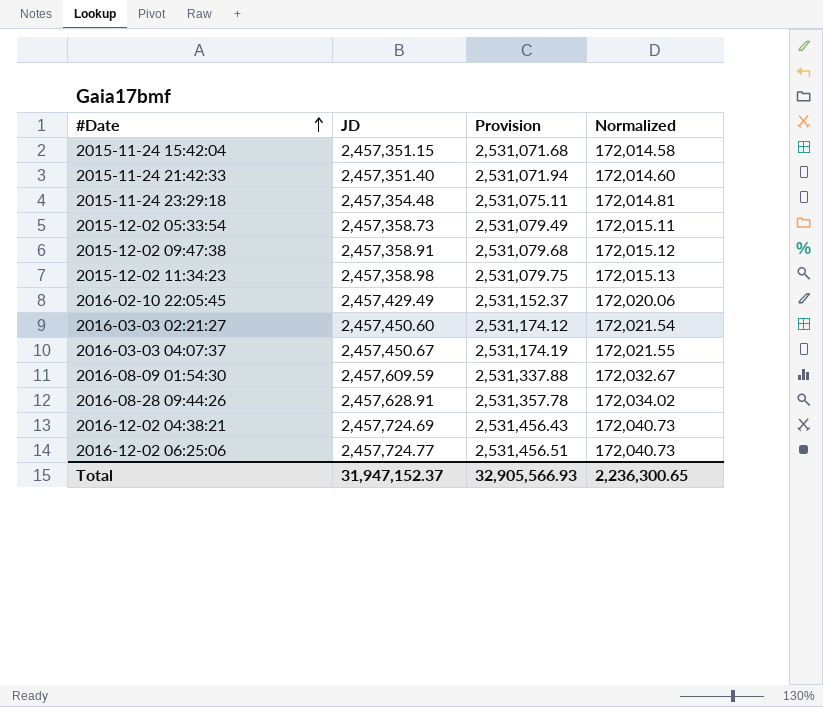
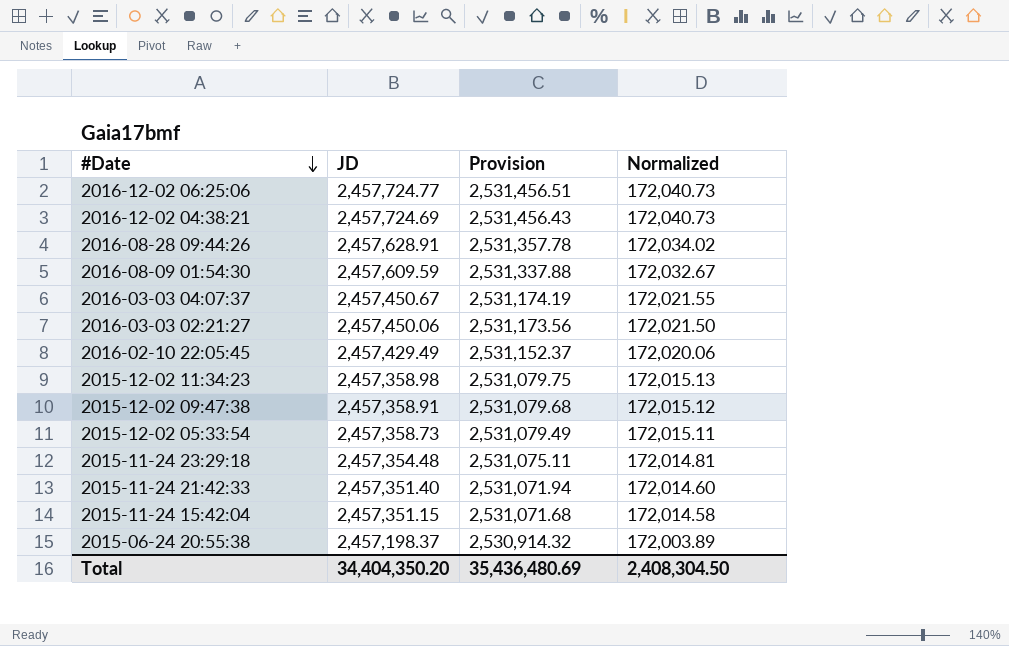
row order: #Date ascending -> #Date descending
2016-03-03 02:21:27 | JD: 2,457,450.60 -> 2,457,450.06
2016-03-03 02:21:27 | Provision: 2,531,174.12 -> 2,531,173.56
2016-03-03 02:21:27 | Normalized: 172,021.54 -> 172,021.50
row 2015-06-24 20:55:38: none -> 2,457,198.37 | 2,530,914.32 | 172,003.89
Total | JD: 31,947,152.37 -> 34,404,350.20
Total | Provision: 32,905,566.93 -> 35,436,480.69
Total | Normalized: 2,236,300.65 -> 2,408,304.50

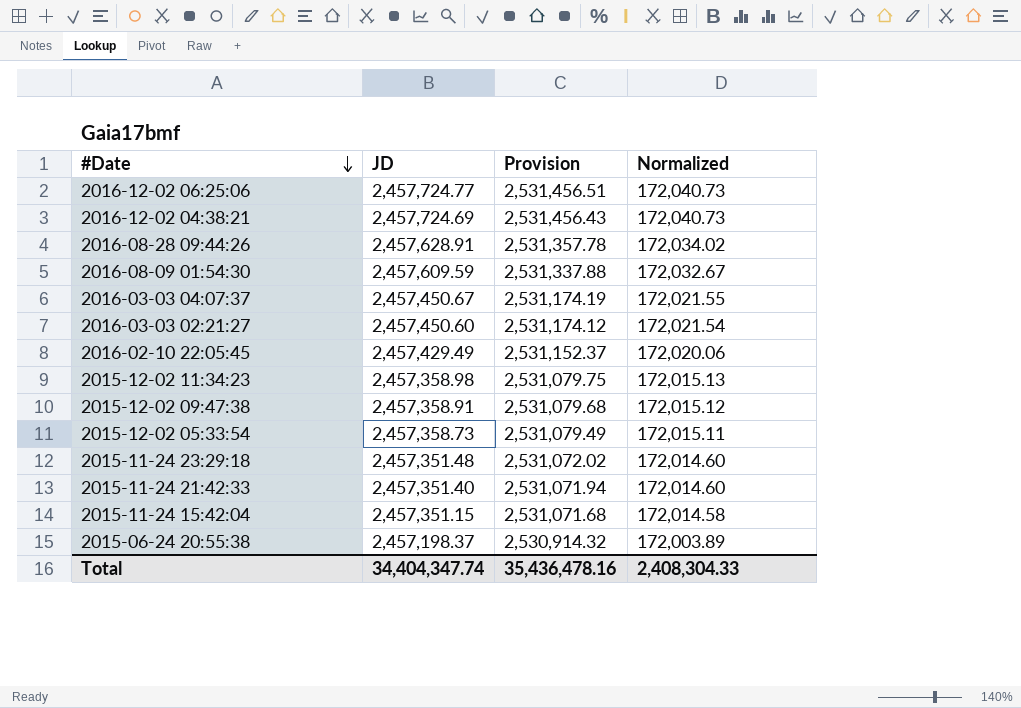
2016-03-03 02:21:27 | JD: 2,457,450.06 -> 2,457,450.60
2016-03-03 02:21:27 | Provision: 2,531,173.56 -> 2,531,174.12
2016-03-03 02:21:27 | Normalized: 172,021.50 -> 172,021.54
2015-11-24 23:29:18 | JD: 2,457,354.48 -> 2,457,351.48
2015-11-24 23:29:18 | Provision: 2,531,075.11 -> 2,531,072.02
2015-11-24 23:29:18 | Normalized: 172,014.81 -> 172,014.60
Total | JD: 34,404,350.20 -> 34,404,347.74
Total | Provision: 35,436,480.69 -> 35,436,478.16
Total | Normalized: 2,408,304.50 -> 2,408,304.33

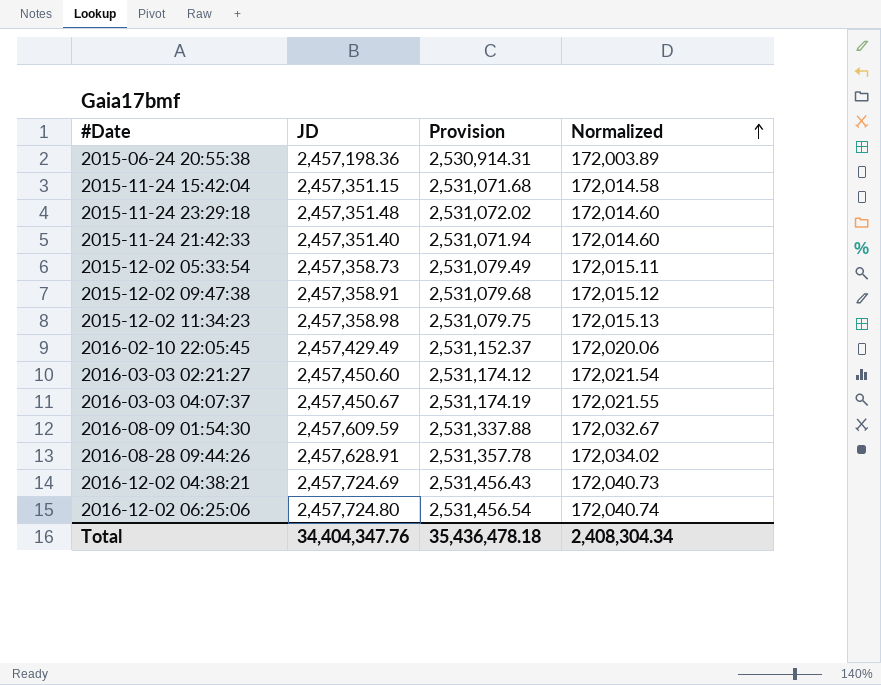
row order: #Date descending -> Normalized ascending
2015-06-24 20:55:38 | JD: 2,457,198.37 -> 2,457,198.36
2015-06-24 20:55:38 | Provision: 2,530,914.32 -> 2,530,914.31
2016-12-02 06:25:06 | JD: 2,457,724.77 -> 2,457,724.80
2016-12-02 06:25:06 | Provision: 2,531,456.51 -> 2,531,456.54
2016-12-02 06:25:06 | Normalized: 172,040.73 -> 172,040.74
Total | JD: 34,404,347.74 -> 34,404,347.76
Total | Provision: 35,436,478.16 -> 35,436,478.18
Total | Normalized: 2,408,304.33 -> 2,408,304.34

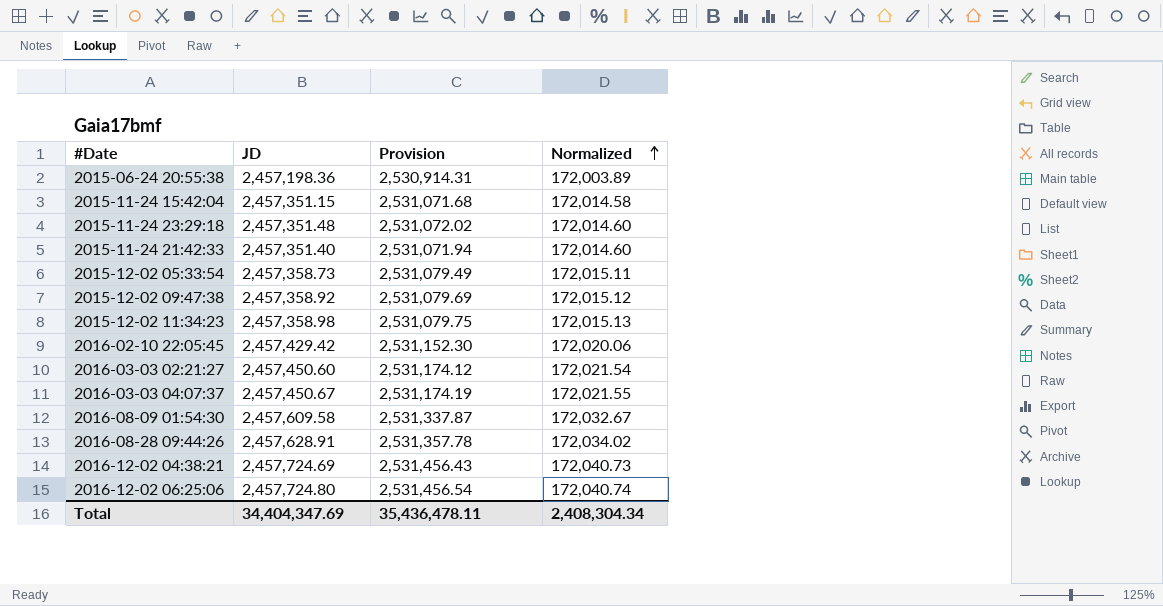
2015-12-02 09:47:38 | JD: 2,457,358.91 -> 2,457,358.92
2015-12-02 09:47:38 | Provision: 2,531,079.68 -> 2,531,079.69
2016-02-10 22:05:45 | JD: 2,457,429.49 -> 2,457,429.42
2016-02-10 22:05:45 | Provision: 2,531,152.37 -> 2,531,152.30
2016-08-09 01:54:30 | JD: 2,457,609.59 -> 2,457,609.58
2016-08-09 01:54:30 | Provision: 2,531,337.88 -> 2,531,337.87
Total | JD: 34,404,347.76 -> 34,404,347.69
Total | Provision: 35,436,478.18 -> 35,436,478.11

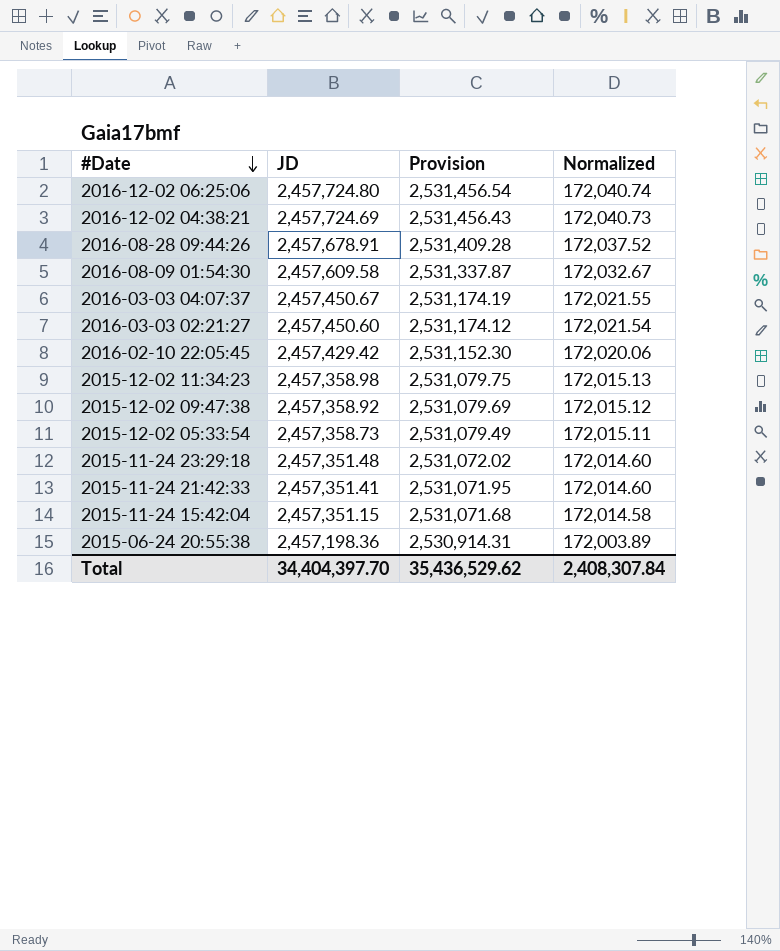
row order: Normalized ascending -> #Date descending
2016-08-28 09:44:26 | JD: 2,457,628.91 -> 2,457,678.91
2016-08-28 09:44:26 | Provision: 2,531,357.78 -> 2,531,409.28
2016-08-28 09:44:26 | Normalized: 172,034.02 -> 172,037.52
2015-11-24 21:42:33 | JD: 2,457,351.40 -> 2,457,351.41
2015-11-24 21:42:33 | Provision: 2,531,071.94 -> 2,531,071.95
Total | JD: 34,404,347.69 -> 34,404,397.70
Total | Provision: 35,436,478.11 -> 35,436,529.62
Total | Normalized: 2,408,304.34 -> 2,408,307.84

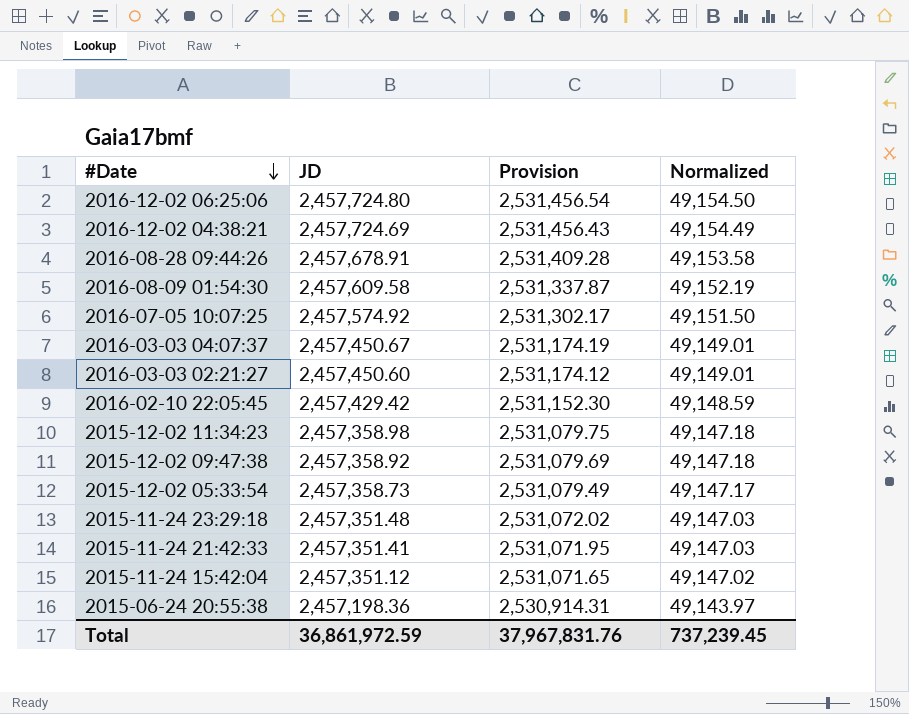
column Normalized | formula: [JD] * 0.07 -> [JD] * 0.02
row 2016-07-05 10:07:25: none -> 2,457,574.92 | 2,531,302.17 | 49,151.50
2015-11-24 15:42:04 | JD: 2,457,351.15 -> 2,457,351.12
2015-11-24 15:42:04 | Provision: 2,531,071.68 -> 2,531,071.65
Total | JD: 34,404,397.70 -> 36,861,972.59
Total | Provision: 35,436,529.62 -> 37,967,831.76
Total | Normalized: 2,408,307.84 -> 737,239.45

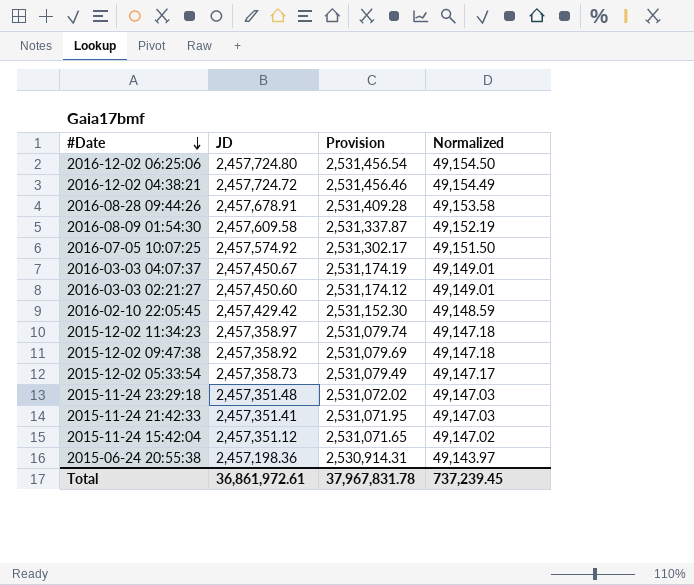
2016-12-02 04:38:21 | JD: 2,457,724.69 -> 2,457,724.72
2016-12-02 04:38:21 | Provision: 2,531,456.43 -> 2,531,456.46
2015-12-02 11:34:23 | JD: 2,457,358.98 -> 2,457,358.97
2015-12-02 11:34:23 | Provision: 2,531,079.75 -> 2,531,079.74
Total | JD: 36,861,972.59 -> 36,861,972.61
Total | Provision: 37,967,831.76 -> 37,967,831.78

